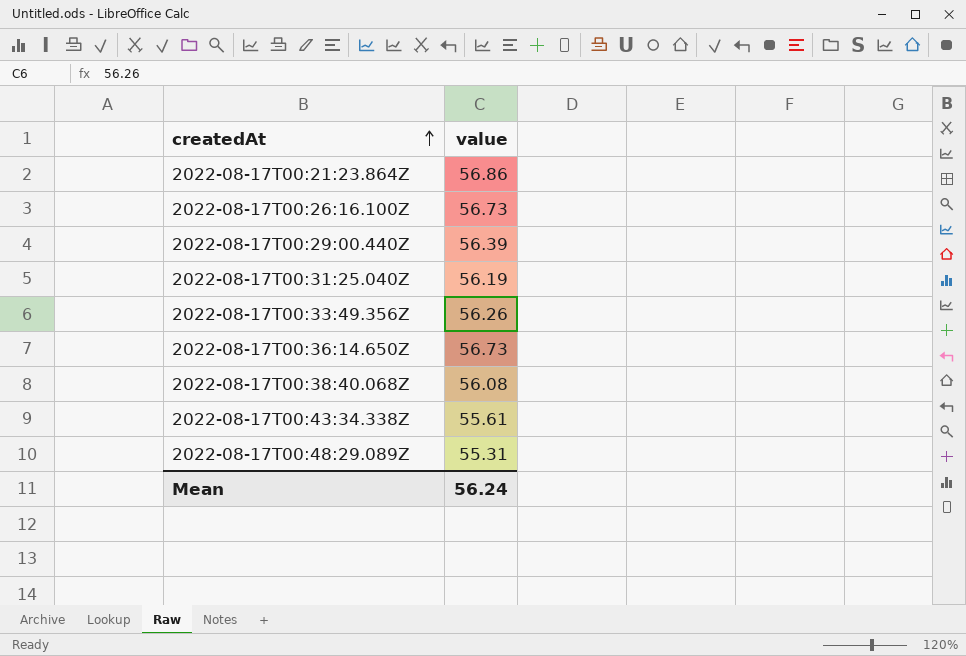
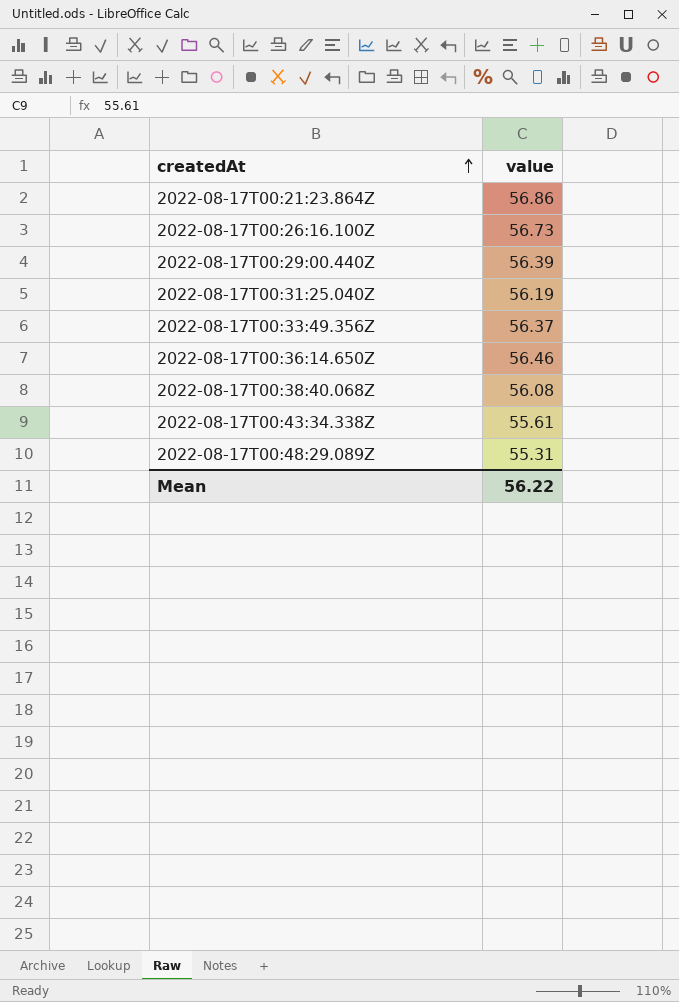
2022-08-17T00:33:49.356Z | value: 56.26 -> 56.37
2022-08-17T00:36:14.650Z | value: 56.73 -> 56.46
Mean | value: 56.24 -> 56.22

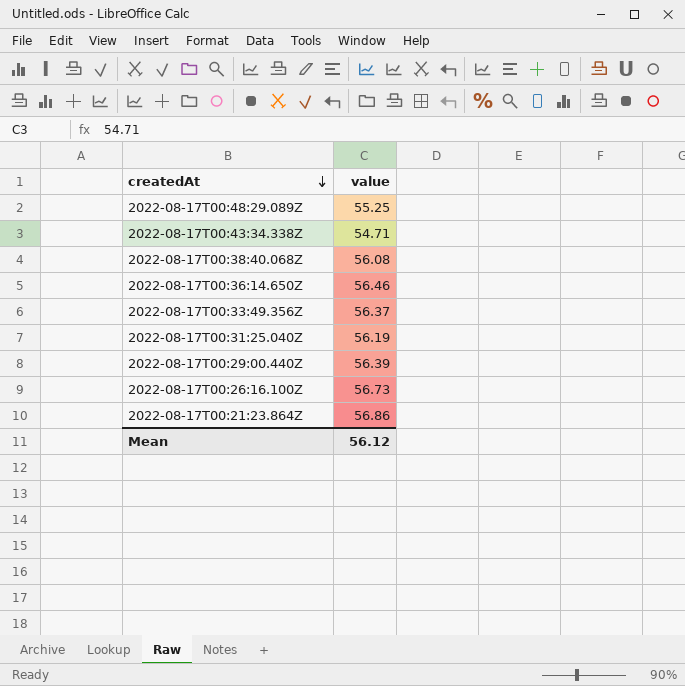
row order: createdAt ascending -> createdAt descending
2022-08-17T00:48:29.089Z | value: 55.31 -> 55.25
2022-08-17T00:43:34.338Z | value: 55.61 -> 54.71
Mean | value: 56.22 -> 56.12

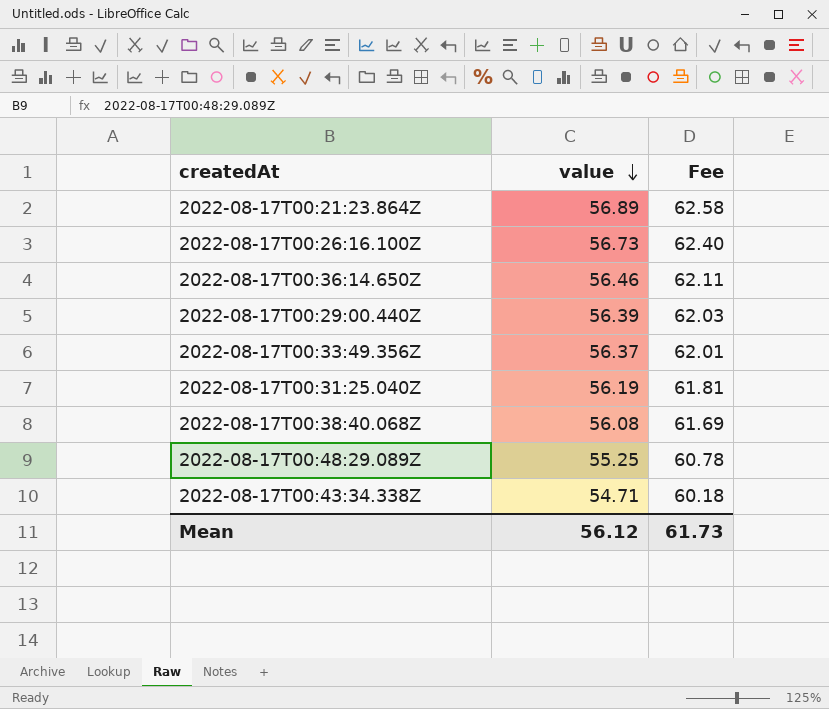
row order: createdAt descending -> value descending
column Fee | formula: none -> [value] * 1.1
2022-08-17T00:21:23.864Z | value: 56.86 -> 56.89

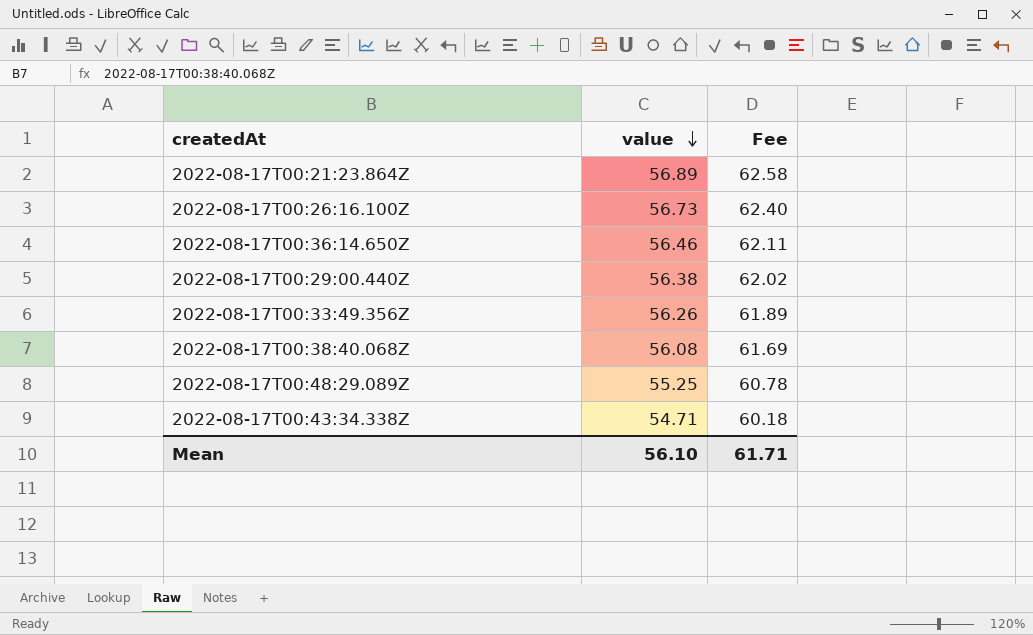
row 2022-08-17T00:31:25.040Z: 56.19 | 61.81 -> none
2022-08-17T00:29:00.440Z | value: 56.39 -> 56.38
2022-08-17T00:29:00.440Z | Fee: 62.03 -> 62.02
2022-08-17T00:33:49.356Z | value: 56.37 -> 56.26
2022-08-17T00:33:49.356Z | Fee: 62.01 -> 61.89
Mean | value: 56.12 -> 56.10
Mean | Fee: 61.73 -> 61.71

